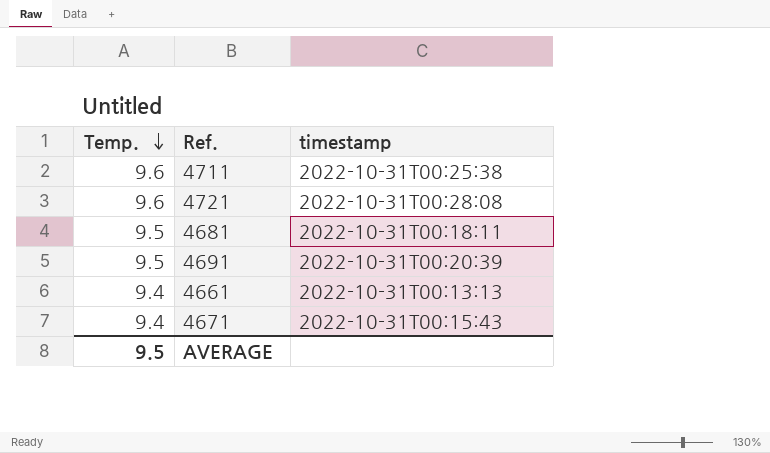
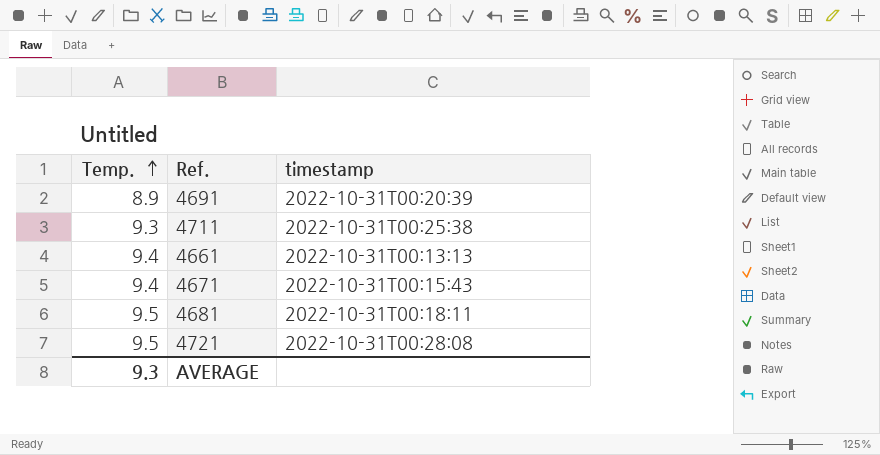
row order: Temp. descending -> Temp. ascending
4691 | Temp.: 9.5 -> 8.9
4711 | Temp.: 9.6 -> 9.3
4721 | Temp.: 9.6 -> 9.5
AVERAGE | Temp.: 9.5 -> 9.3

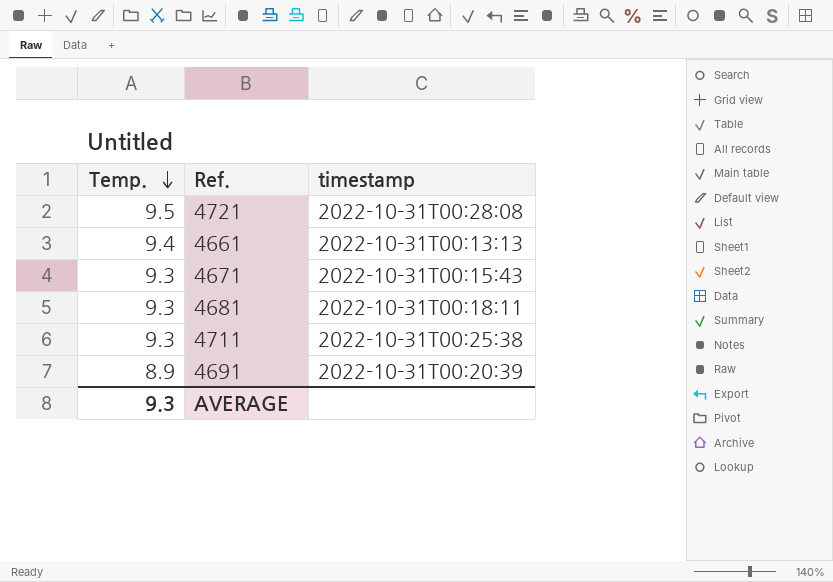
row order: Temp. ascending -> Temp. descending
4671 | Temp.: 9.4 -> 9.3
4681 | Temp.: 9.5 -> 9.3

